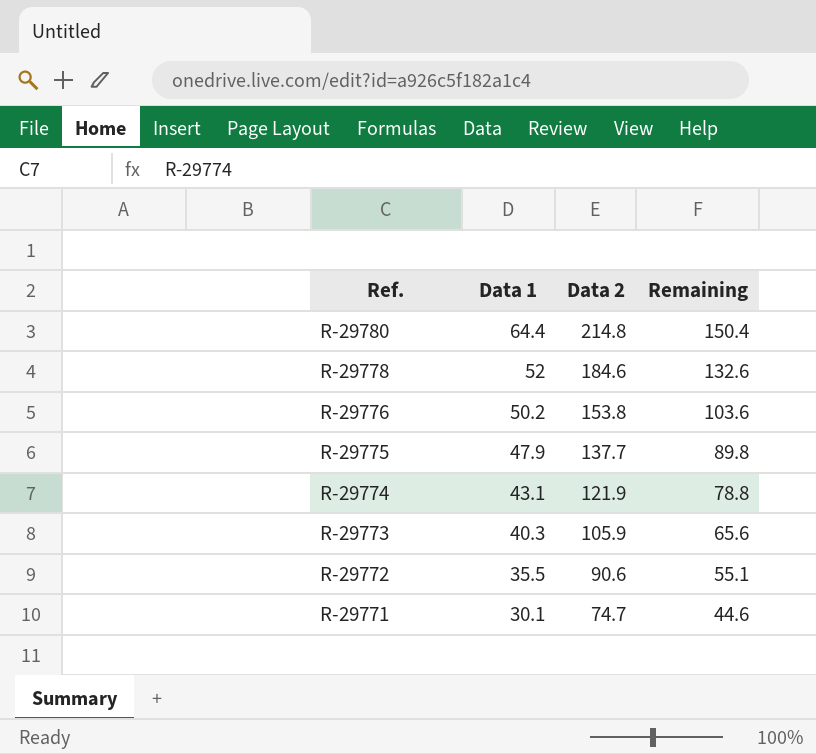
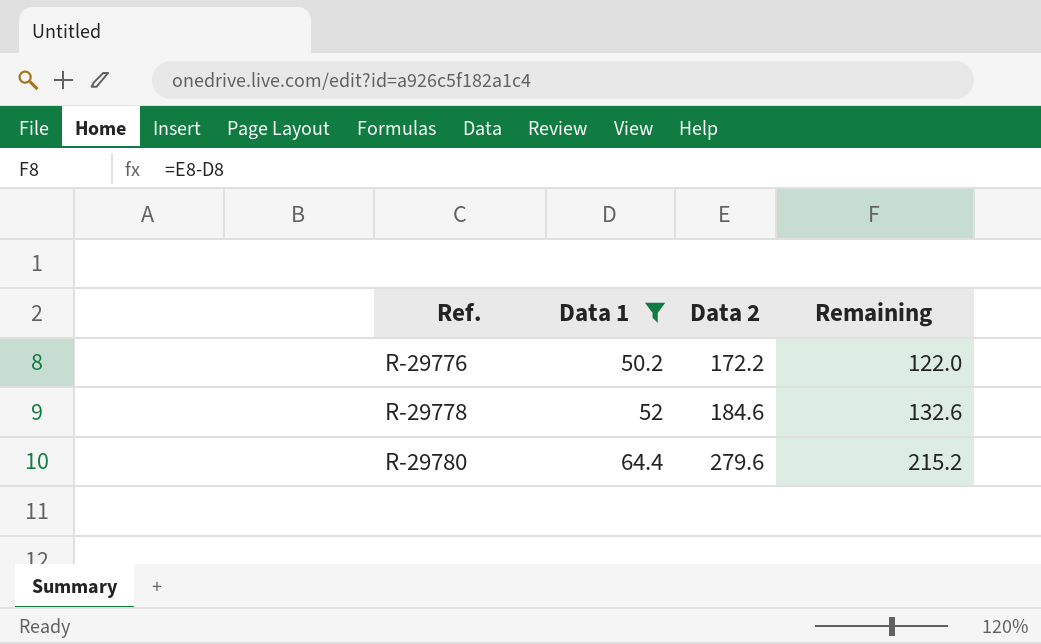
filter: none -> Data 1 >= 50.2
row order: Ref. descending -> Ref. ascending
R-29776 | Data 2: 153.8 -> 172.2
R-29776 | Remaining: 103.6 -> 122.0
R-29780 | Data 2: 214.8 -> 279.6
R-29780 | Remaining: 150.4 -> 215.2

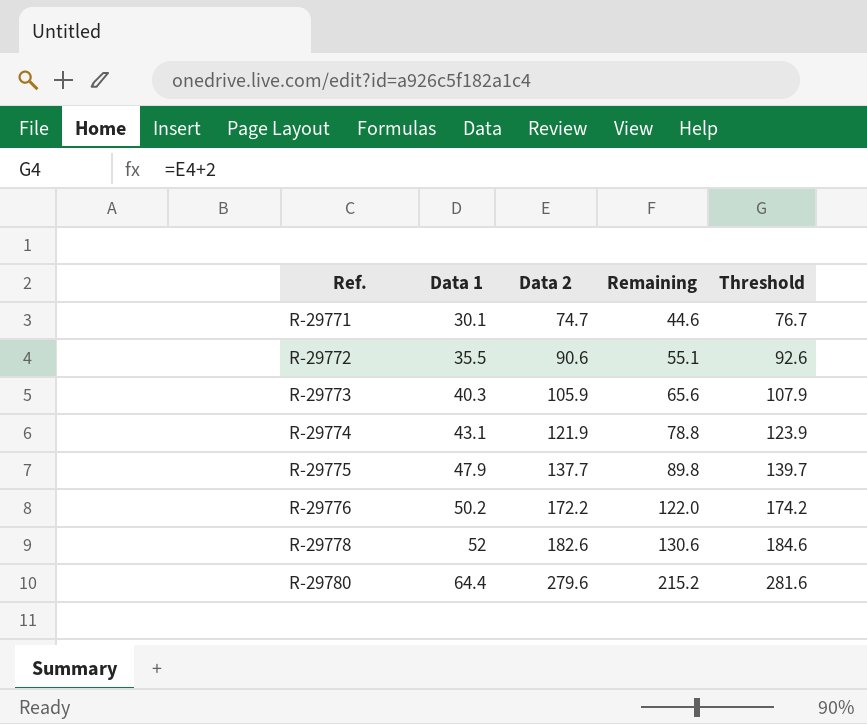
filter: Data 1 >= 50.2 -> none
column Threshold | formula: none -> [Data 2] + 2
R-29778 | Data 2: 184.6 -> 182.6
R-29778 | Remaining: 132.6 -> 130.6

